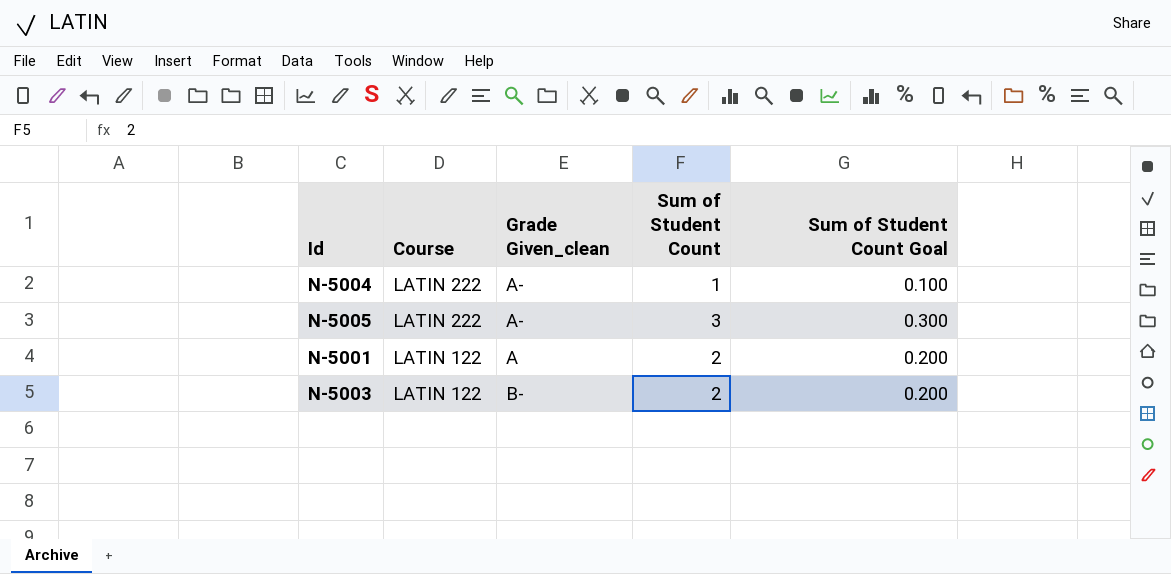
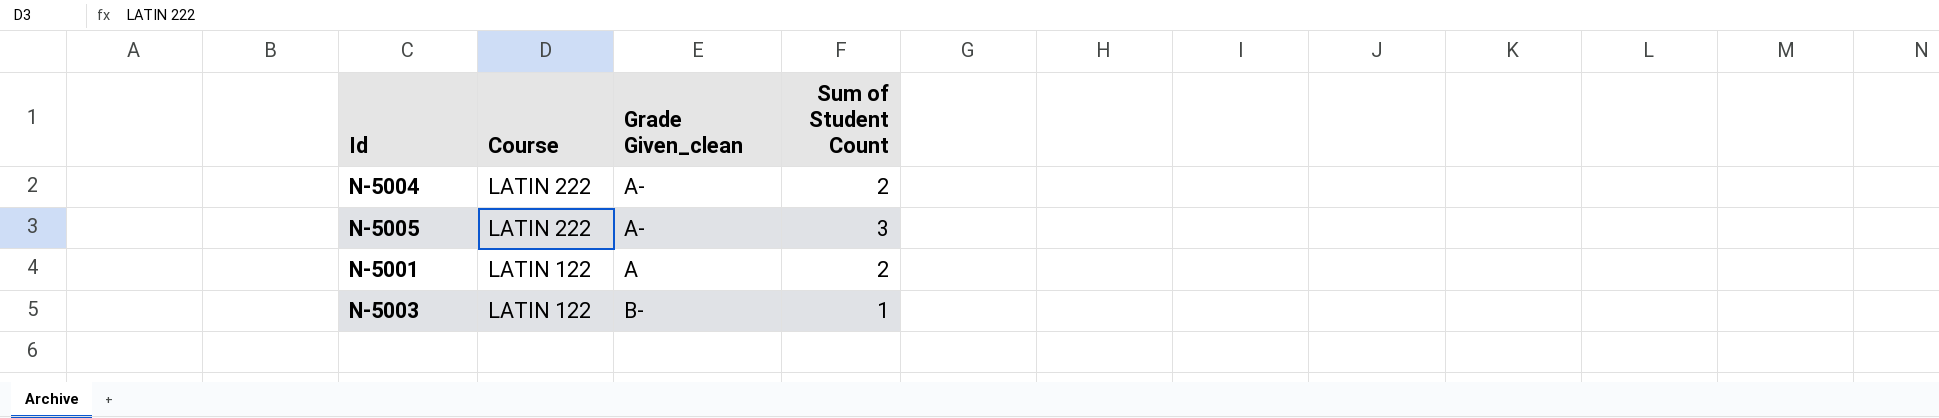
column Sum of Student Count Goal | formula: [Sum of Student Count] * 0.1 -> none
N-5004 | Sum of Student Count: 1 -> 2
N-5003 | Sum of Student Count: 2 -> 1

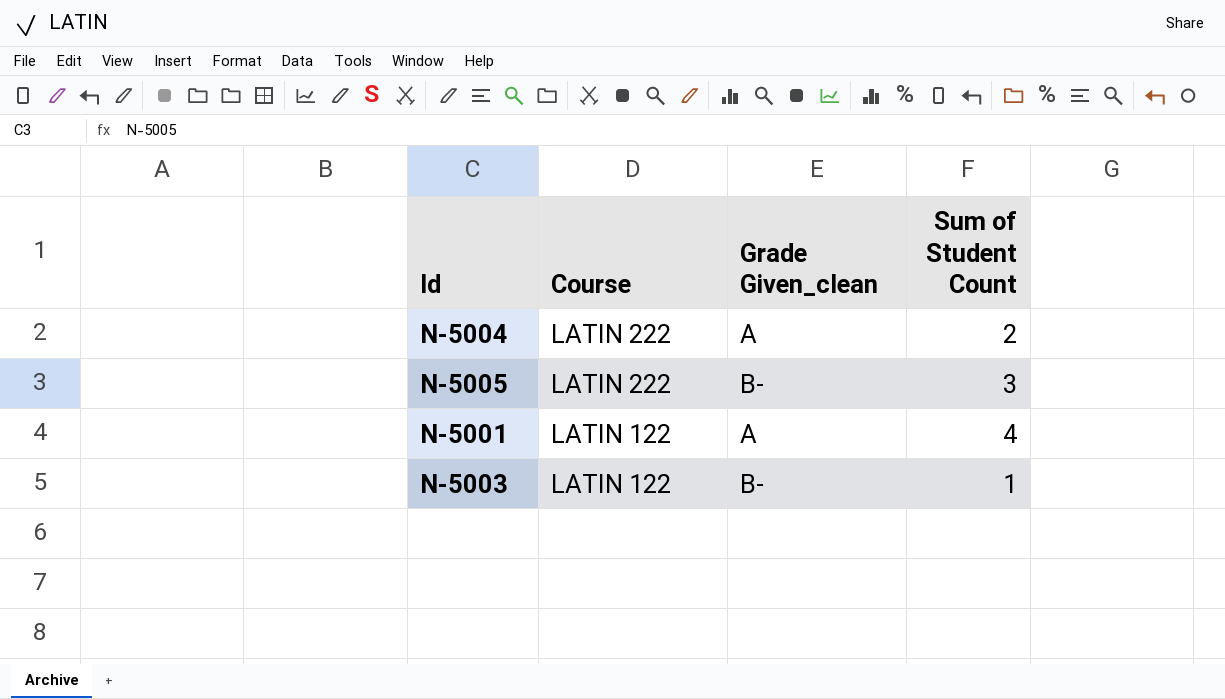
N-5004 | Grade Given_clean: A- -> A
N-5005 | Grade Given_clean: A- -> B-
N-5001 | Sum of Student Count: 2 -> 4

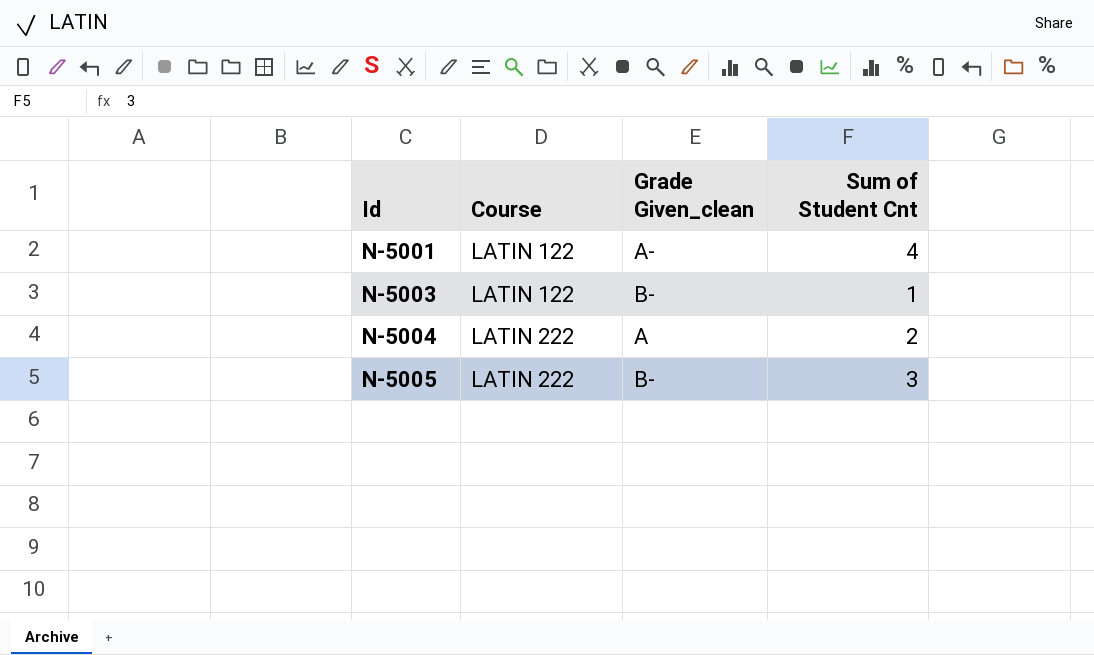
row order: Course descending -> Id ascending
column name: Sum of Student Count -> Sum of Student Cnt
N-5001 | Grade Given_clean: A -> A-

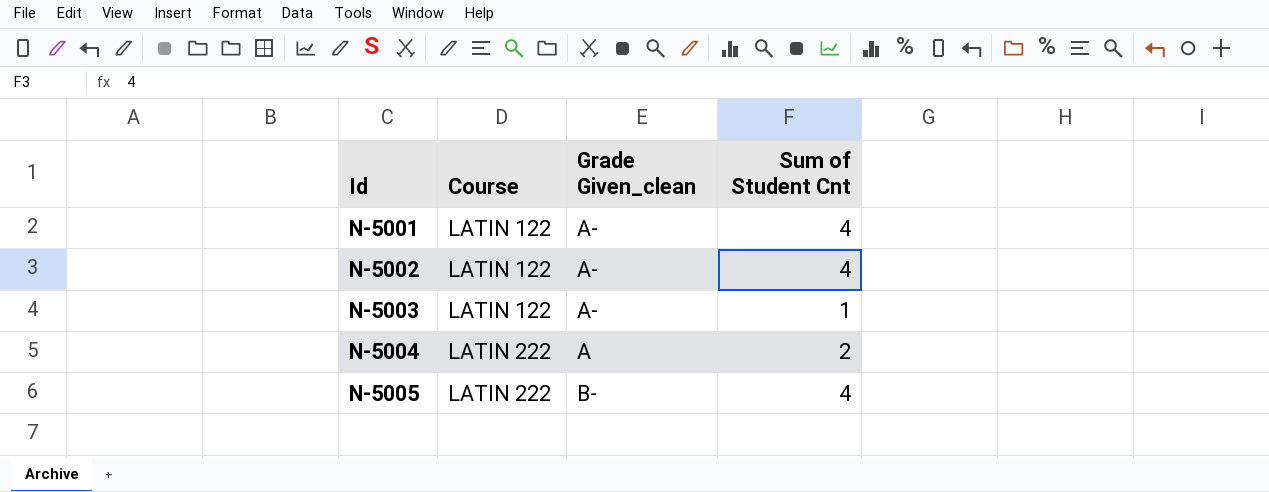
row N-5002: none -> LATIN 122 | A- | 4
N-5003 | Grade Given_clean: B- -> A-
N-5005 | Sum of Student Cnt: 3 -> 4

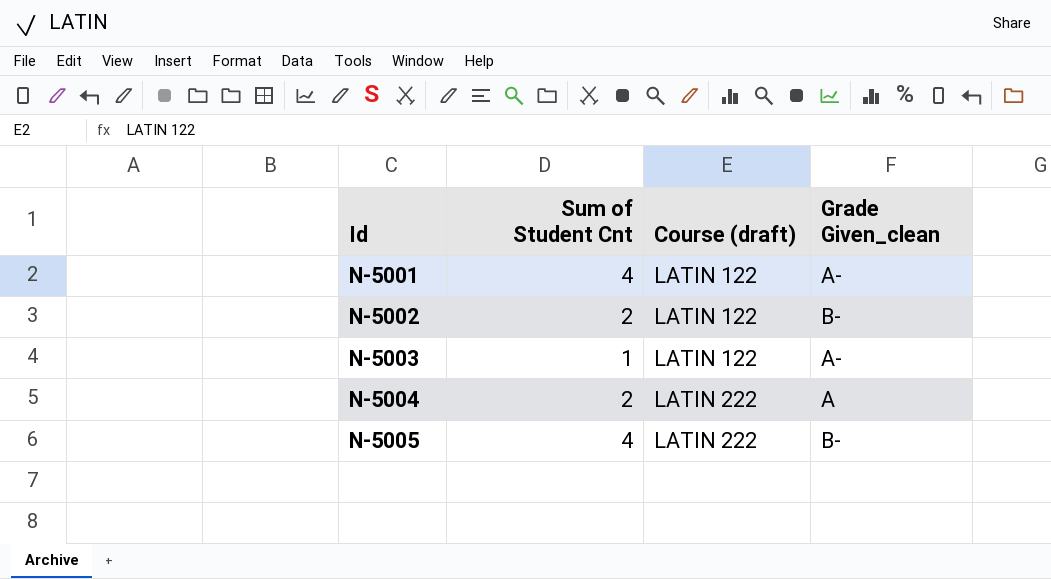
column Sum of Student Cnt | position: 4 -> 2
column name: Course -> Course (draft)
N-5002 | Sum of Student Cnt: 4 -> 2
N-5002 | Grade Given_clean: A- -> B-

